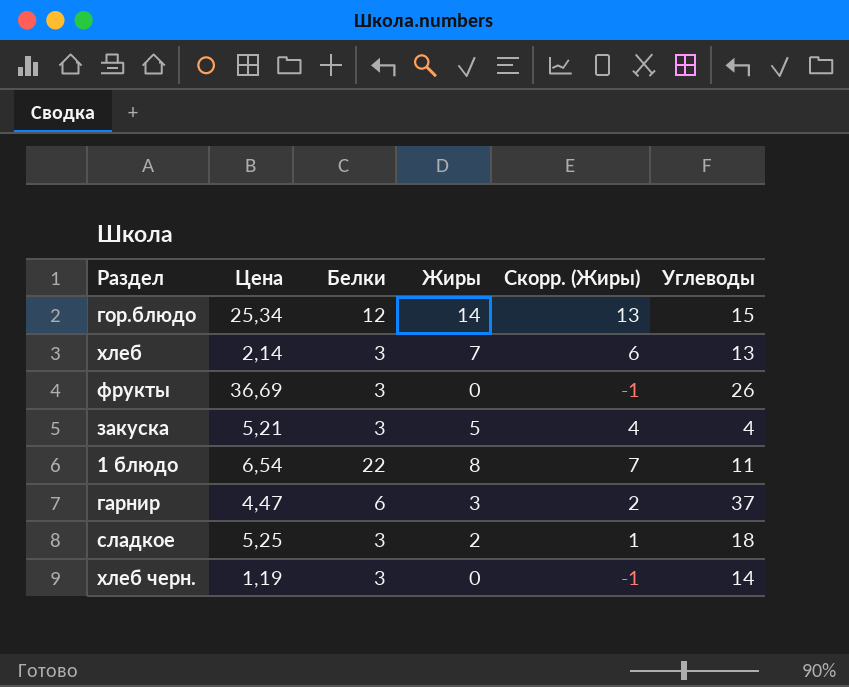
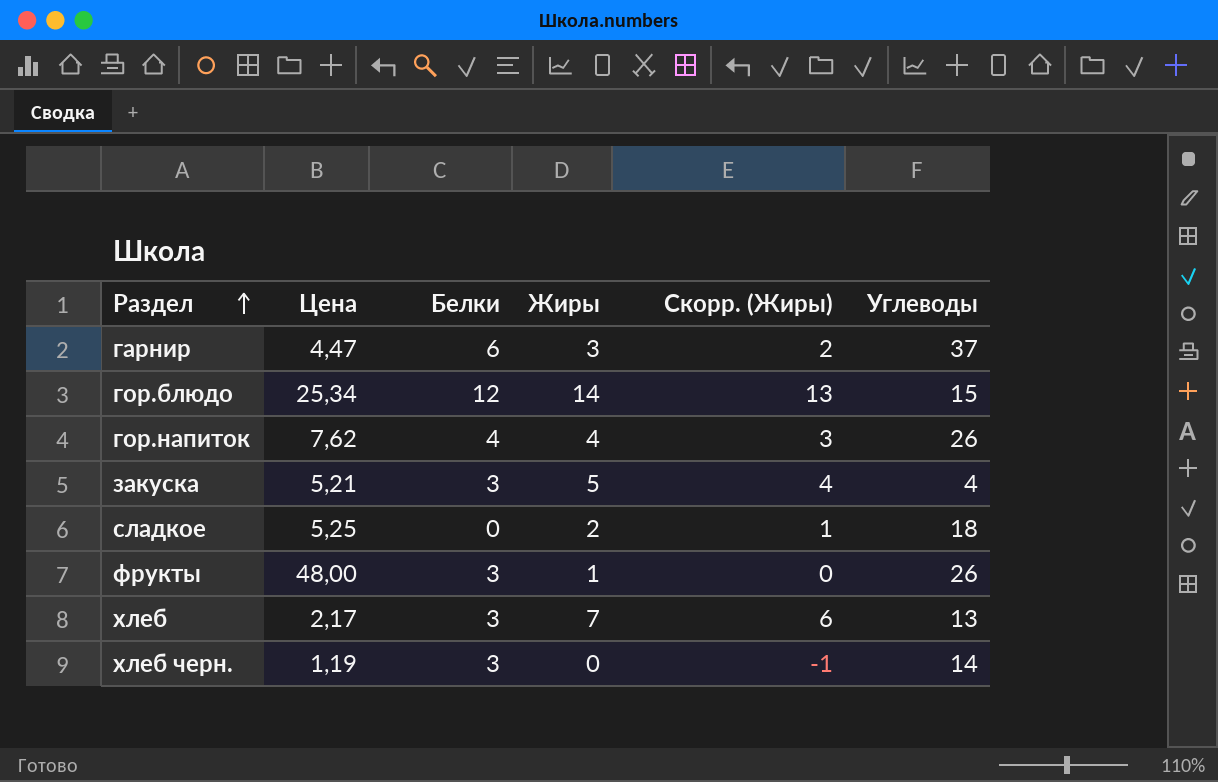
row order: none -> Раздел ascending
row 1 блюдо: 6,54 | 22 | 8 | 7 | 11 -> none
row гор.напиток: none -> 7,62 | 4 | 4 | 3 | 26
сладкое | Белки: 3 -> 0
фрукты | Цена: 36,69 -> 48,00
фрукты | Жиры: 0 -> 1
фрукты | Скорр. (Жиры): -1 -> 0
хлеб | Цена: 2,14 -> 2,17

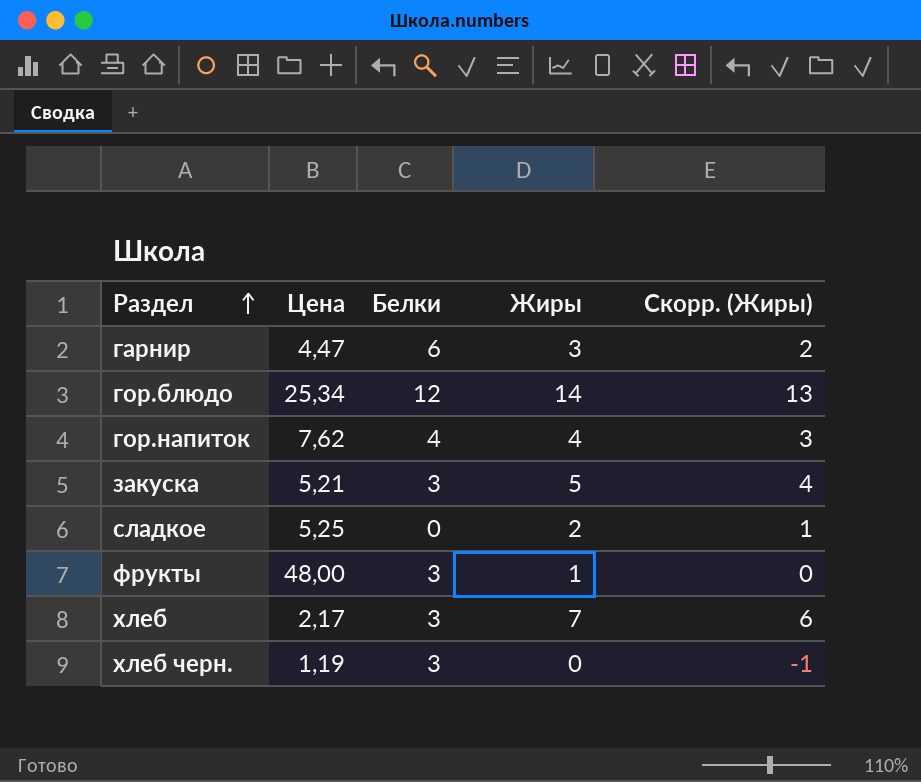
column Углеводы | position: 6 -> none

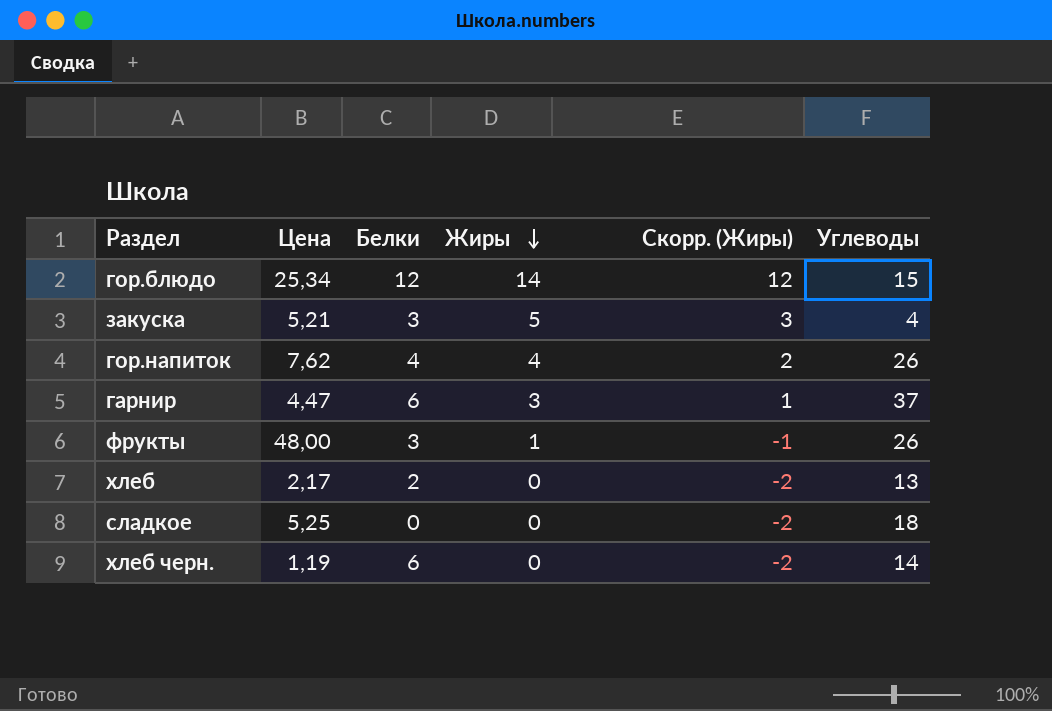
row order: Раздел ascending -> Жиры descending
column Скорр. (Жиры) | formula: [Жиры] - 1 -> [Жиры] - 2
column Углеводы | position: none -> 6
хлеб | Белки: 3 -> 2
хлеб | Жиры: 7 -> 0
сладкое | Жиры: 2 -> 0
хлеб черн. | Белки: 3 -> 6

